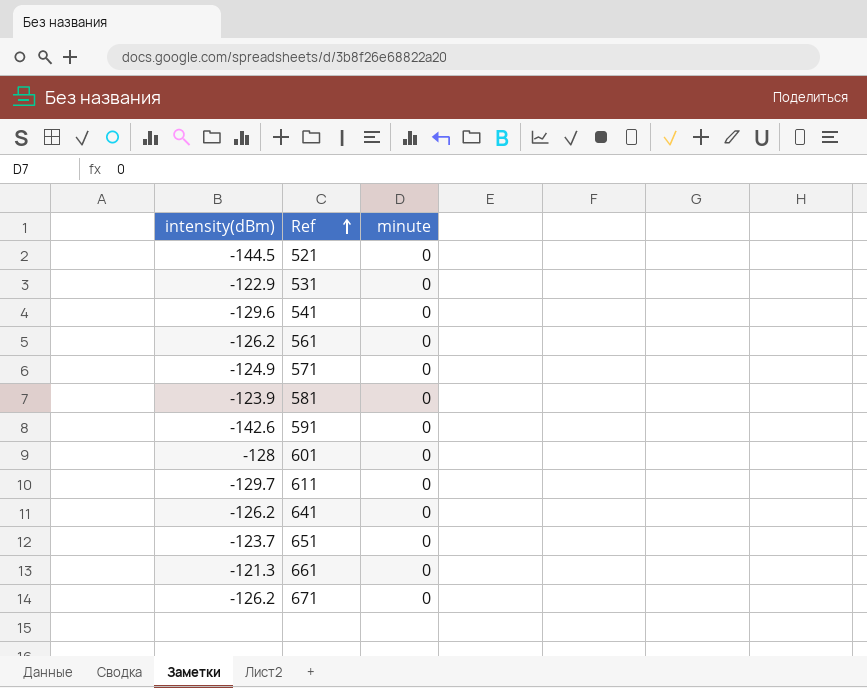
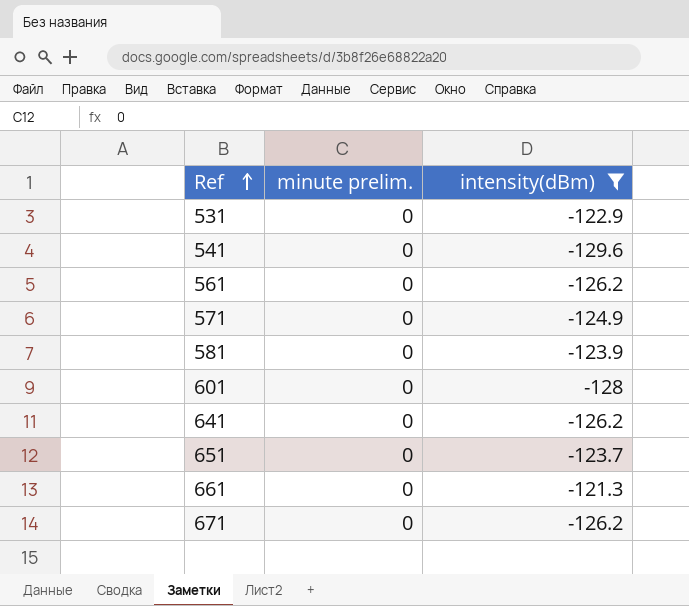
filter: none -> intensity(dBm) >= -129.6
column name: minute -> minute prelim.
column intensity(dBm) | position: 1 -> 3

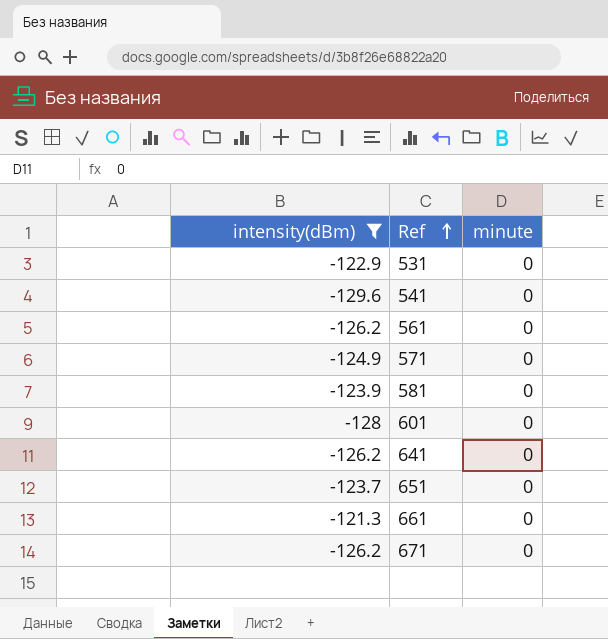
column intensity(dBm) | position: 3 -> 1
column name: minute prelim. -> minute

